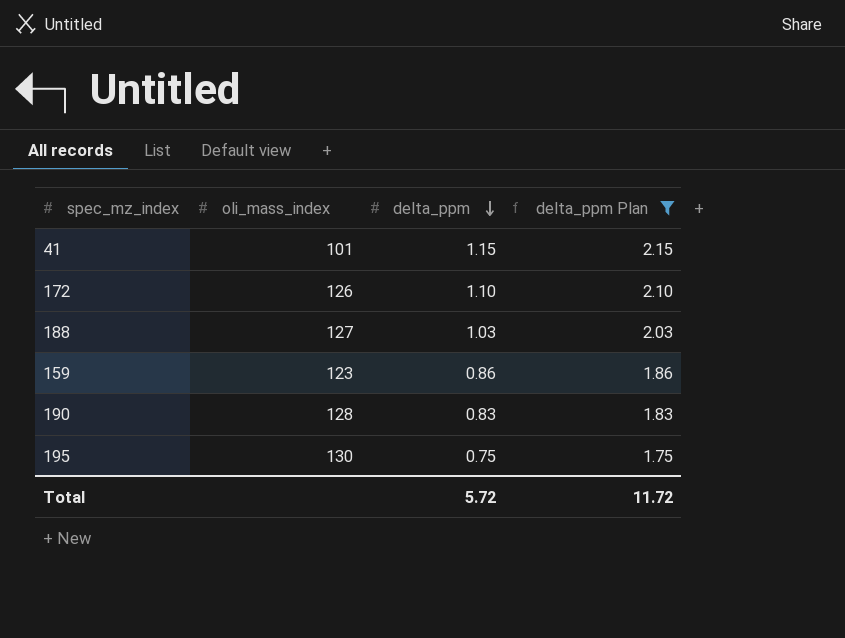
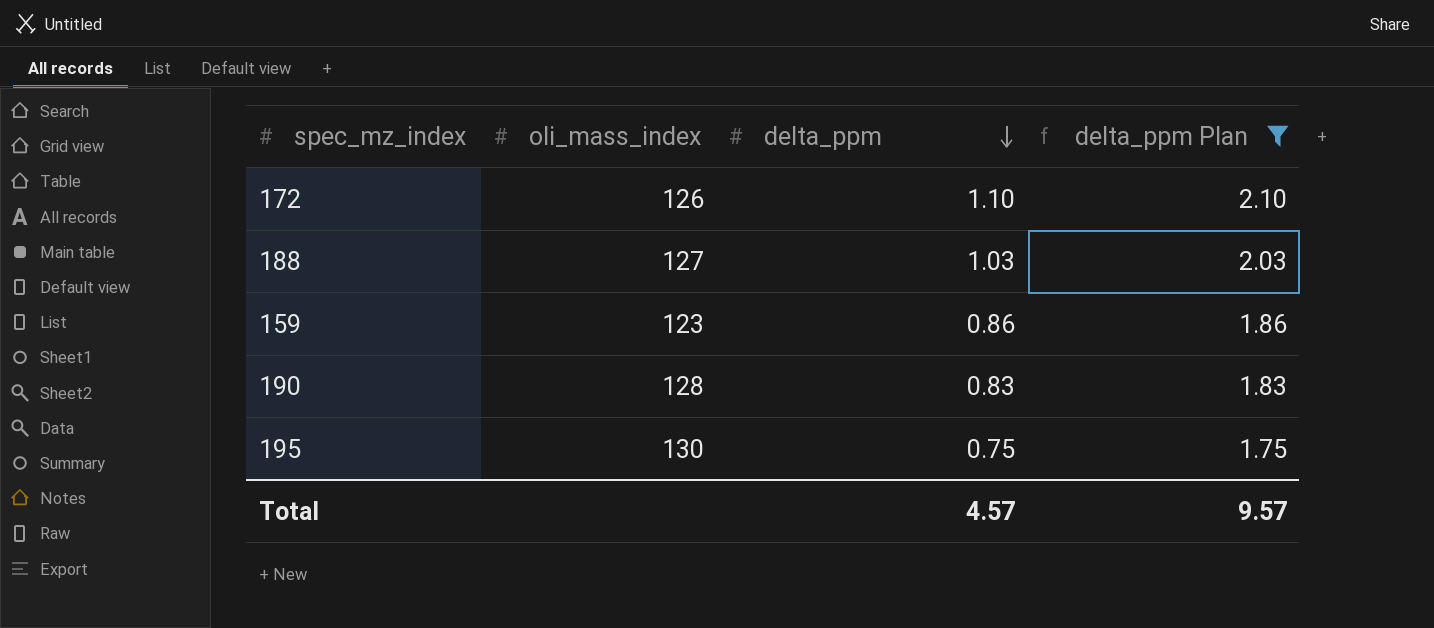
row 41: 101 | 1.15 | 2.15 -> none
Total | delta_ppm: 5.72 -> 4.57
Total | delta_ppm Plan: 11.72 -> 9.57

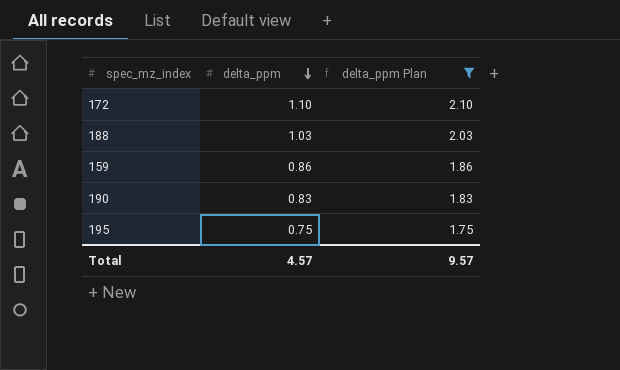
column oli_mass_index | position: 2 -> none

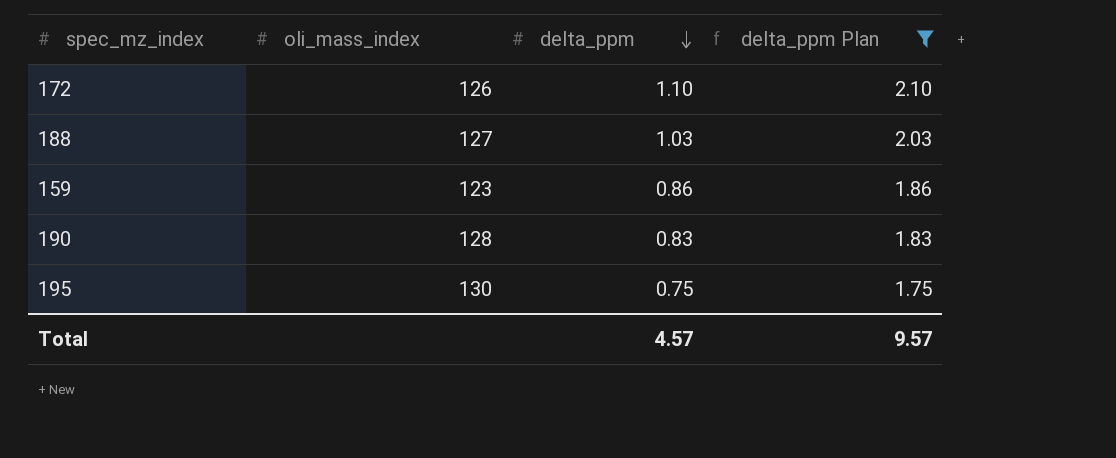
column oli_mass_index | position: none -> 2

